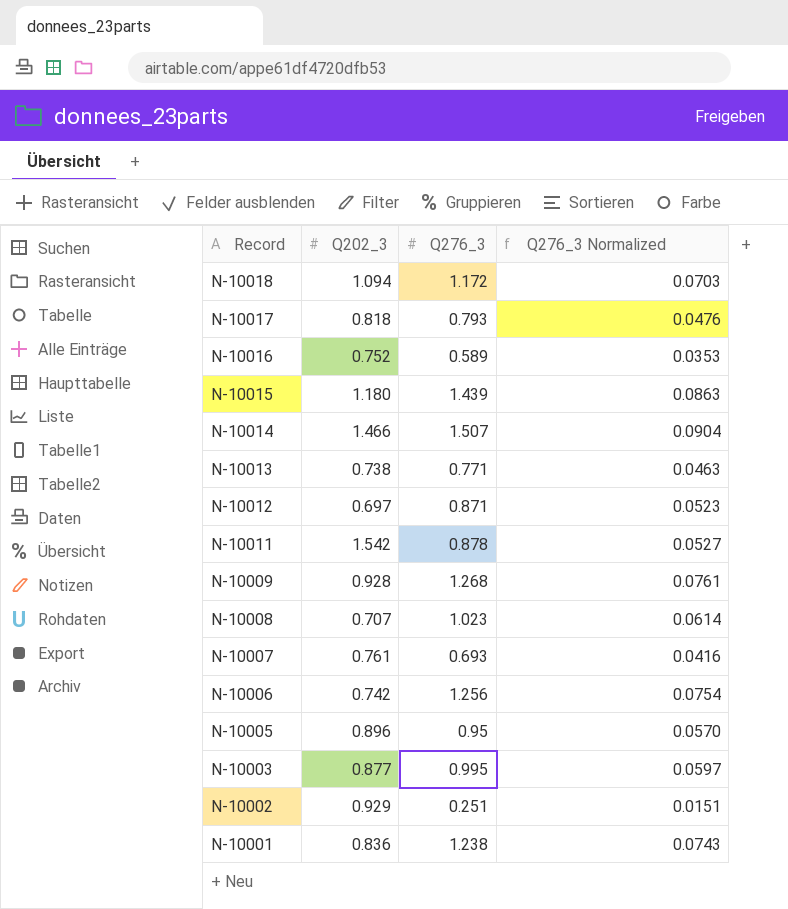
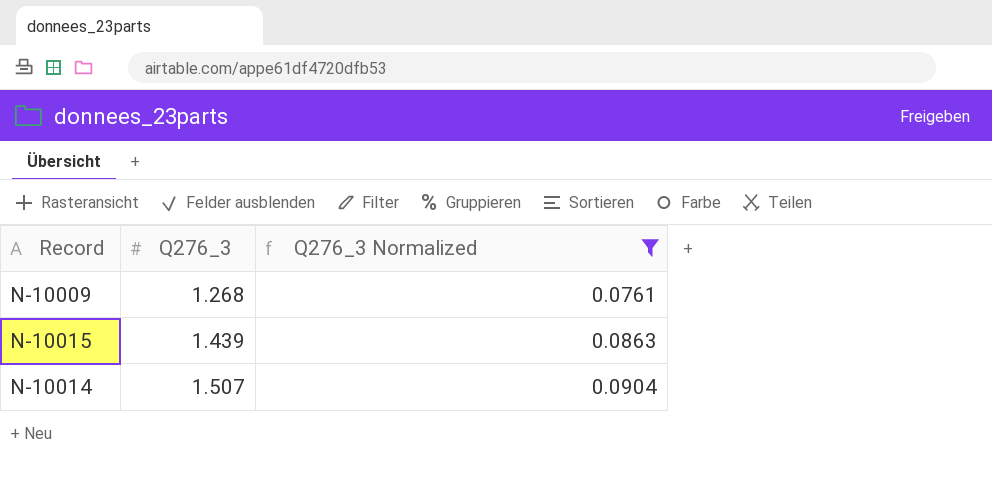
filter: none -> Q276_3 Normalized >= 0.0761
row order: Record descending -> Q276_3 ascending
column Q202_3 | position: 2 -> none

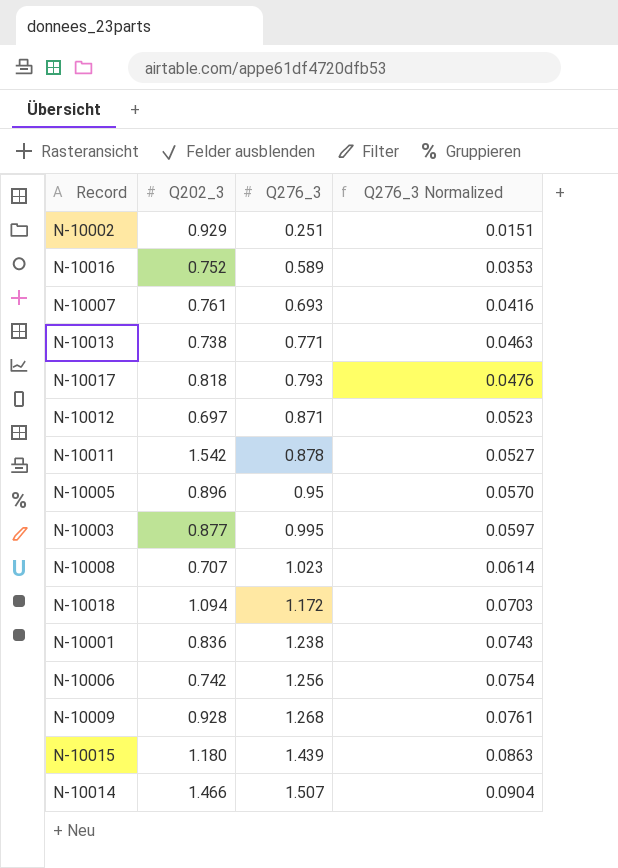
filter: Q276_3 Normalized >= 0.0761 -> none
column Q202_3 | position: none -> 2

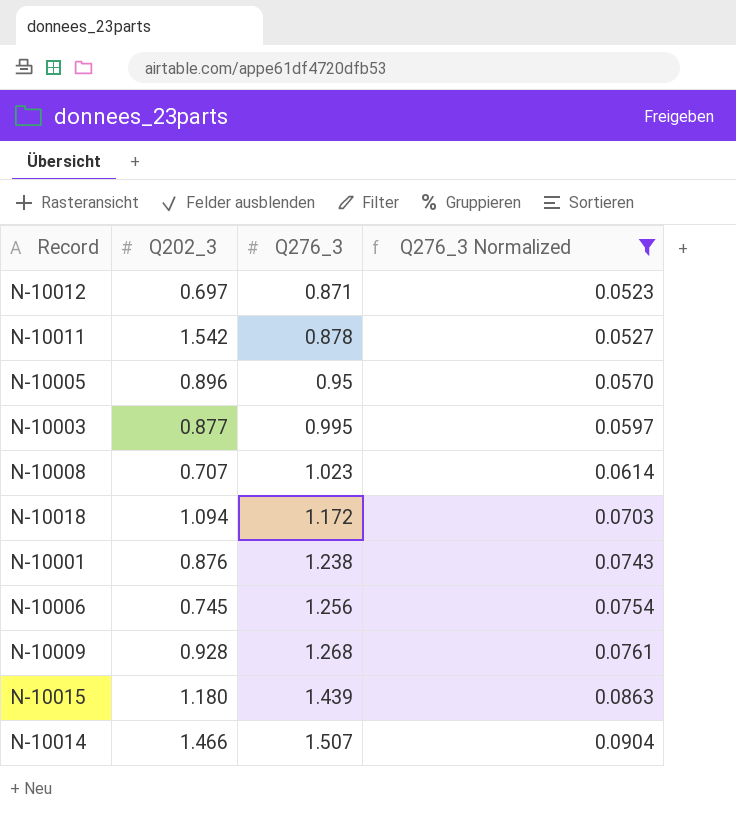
filter: none -> Q276_3 Normalized >= 0.0523
N-10001 | Q202_3: 0.836 -> 0.876
N-10006 | Q202_3: 0.742 -> 0.745

